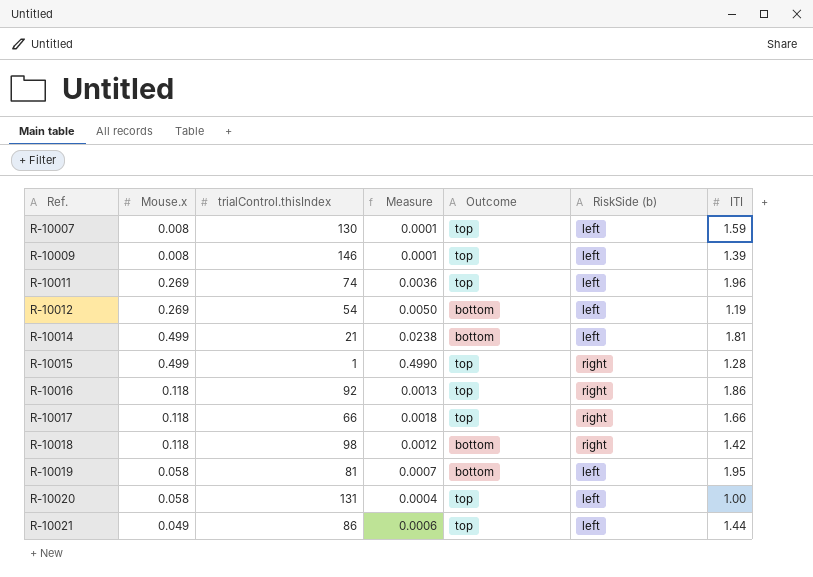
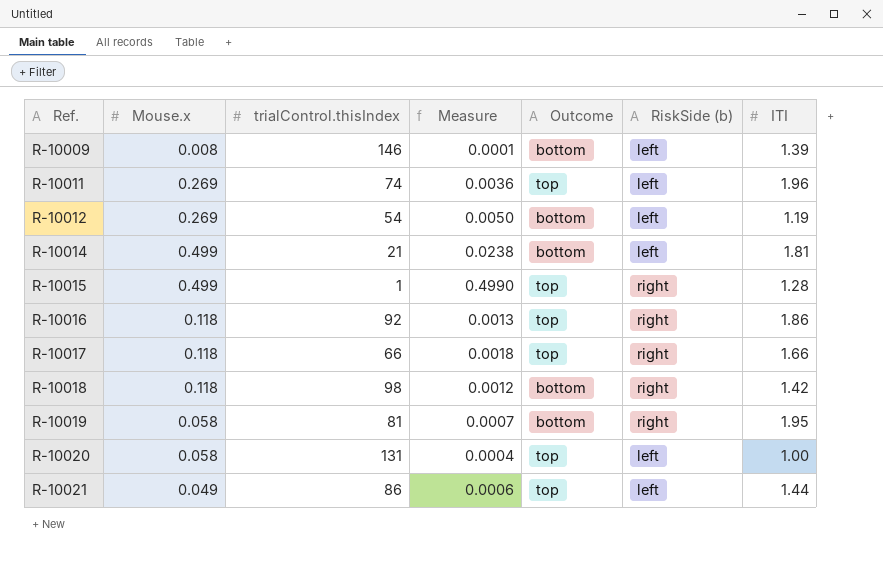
row R-10007: 0.008 | 130 | 0.0001 | top | left | 1.59 -> none
R-10009 | Outcome: top -> bottom
R-10019 | RiskSide (b): left -> right

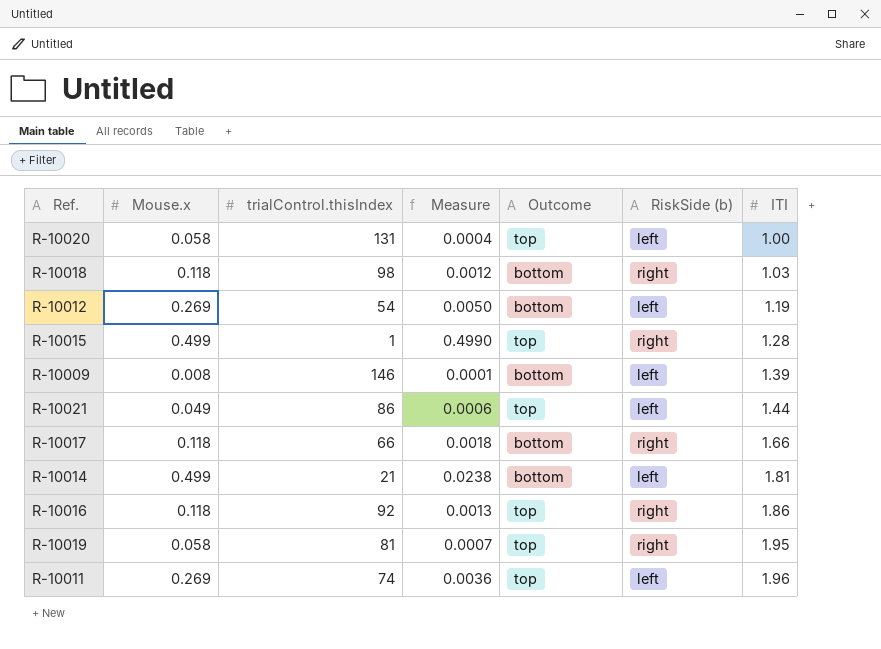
row order: Ref. ascending -> ITI ascending
R-10018 | ITI: 1.42 -> 1.03
R-10017 | Outcome: top -> bottom
R-10019 | Outcome: bottom -> top

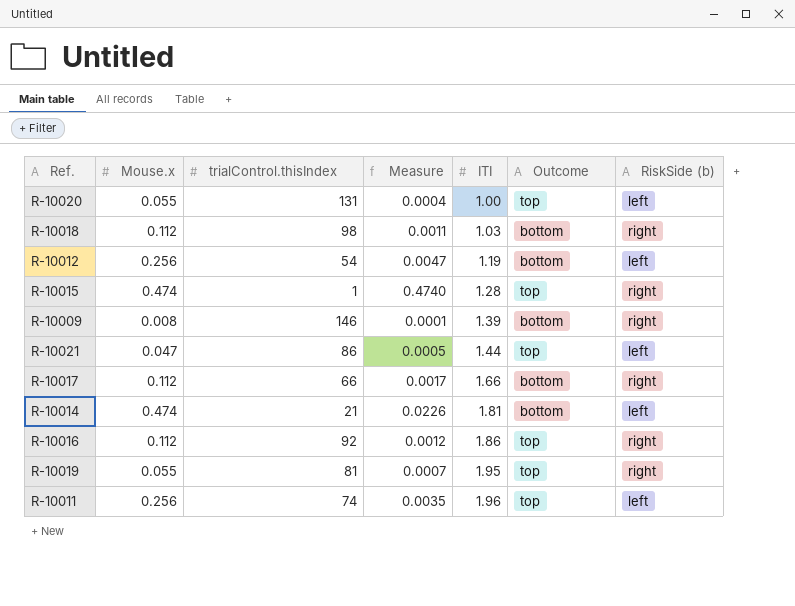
column ITI | position: 7 -> 5
R-10020 | Mouse.x: 0.058 -> 0.055
R-10018 | Mouse.x: 0.118 -> 0.112
R-10018 | Measure: 0.0012 -> 0.0011
R-10012 | Mouse.x: 0.269 -> 0.256
R-10012 | Measure: 0.0050 -> 0.0047
R-10015 | Mouse.x: 0.499 -> 0.474
R-10015 | Measure: 0.4990 -> 0.4740
R-10009 | RiskSide (b): left -> right
R-10021 | Mouse.x: 0.049 -> 0.047
R-10021 | Measure: 0.0006 -> 0.0005
R-10017 | Mouse.x: 0.118 -> 0.112
R-10017 | Measure: 0.0018 -> 0.0017
R-10014 | Mouse.x: 0.499 -> 0.474
R-10014 | Measure: 0.0238 -> 0.0226
R-10016 | Mouse.x: 0.118 -> 0.112
R-10016 | Measure: 0.0013 -> 0.0012
R-10019 | Mouse.x: 0.058 -> 0.055
R-10011 | Mouse.x: 0.269 -> 0.256
R-10011 | Measure: 0.0036 -> 0.0035

